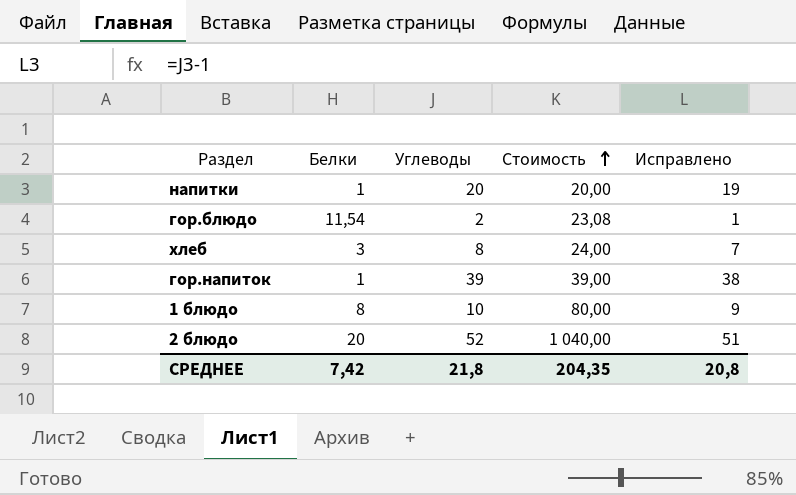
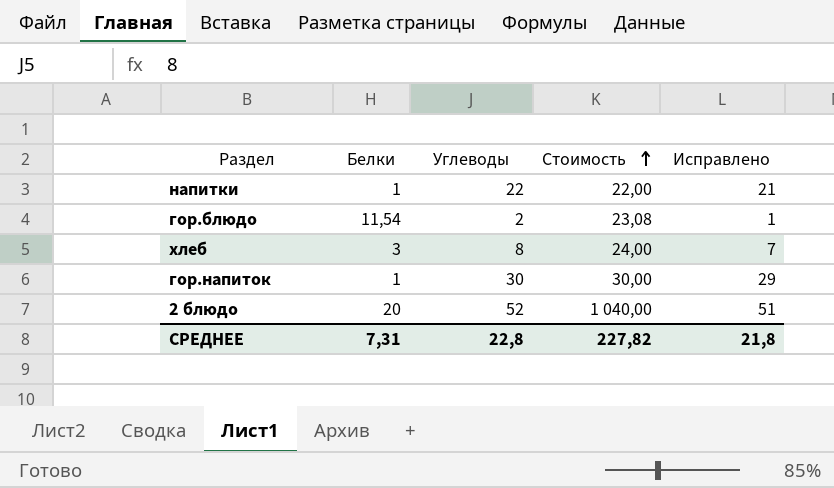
row 1 блюдо: 8 | 10 | 80,00 | 9 -> none
напитки | Углеводы: 20 -> 22
напитки | Стоимость: 20,00 -> 22,00
напитки | Исправлено: 19 -> 21
гор.напиток | Углеводы: 39 -> 30
гор.напиток | Стоимость: 39,00 -> 30,00
гор.напиток | Исправлено: 38 -> 29
СРЕДНЕЕ | Белки: 7,42 -> 7,31
СРЕДНЕЕ | Углеводы: 21,8 -> 22,8
СРЕДНЕЕ | Стоимость: 204,35 -> 227,82
СРЕДНЕЕ | Исправлено: 20,8 -> 21,8

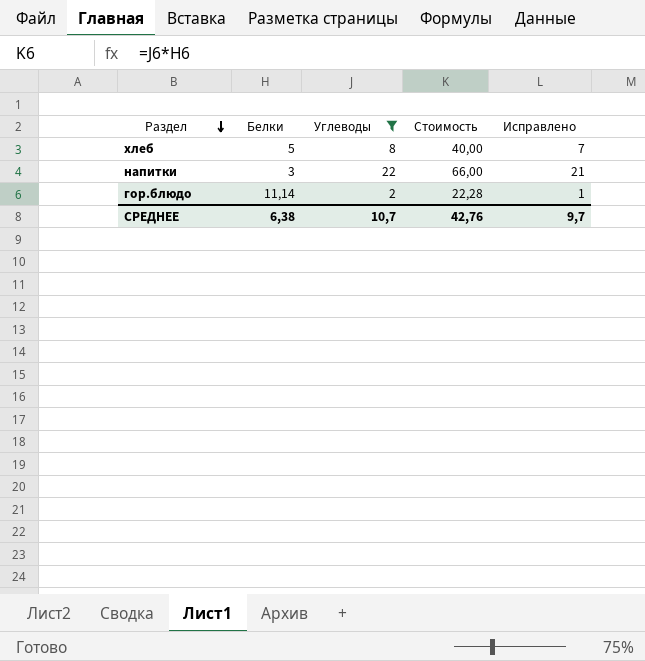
filter: none -> Углеводы <= 22
row order: Стоимость ascending -> Раздел descending
хлеб | Белки: 3 -> 5
хлеб | Стоимость: 24,00 -> 40,00
напитки | Белки: 1 -> 3
напитки | Стоимость: 22,00 -> 66,00
гор.блюдо | Белки: 11,54 -> 11,14
гор.блюдо | Стоимость: 23,08 -> 22,28
СРЕДНЕЕ | Белки: 7,31 -> 6,38
СРЕДНЕЕ | Углеводы: 22,8 -> 10,7
СРЕДНЕЕ | Стоимость: 227,82 -> 42,76
СРЕДНЕЕ | Исправлено: 21,8 -> 9,7

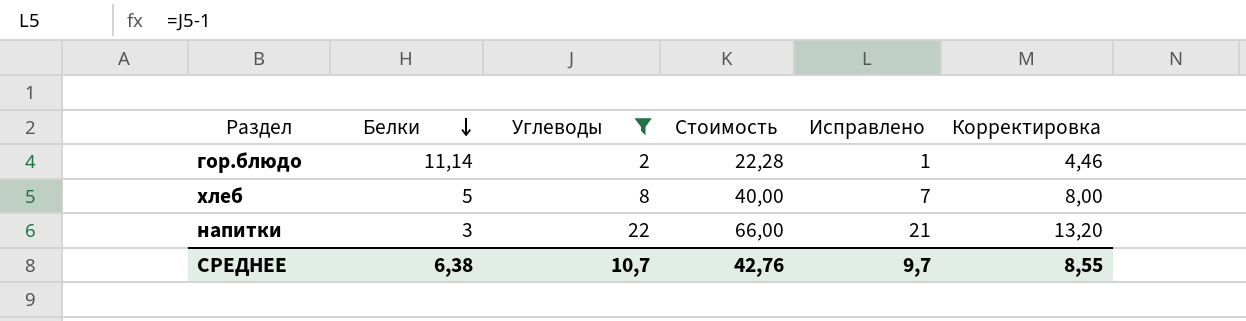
row order: Раздел descending -> Белки descending
column Корректировка | formula: none -> [Стоимость] * 0,2

